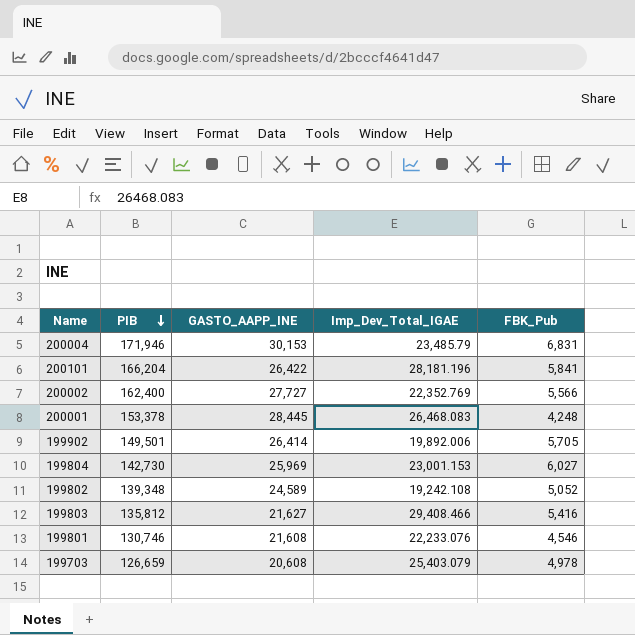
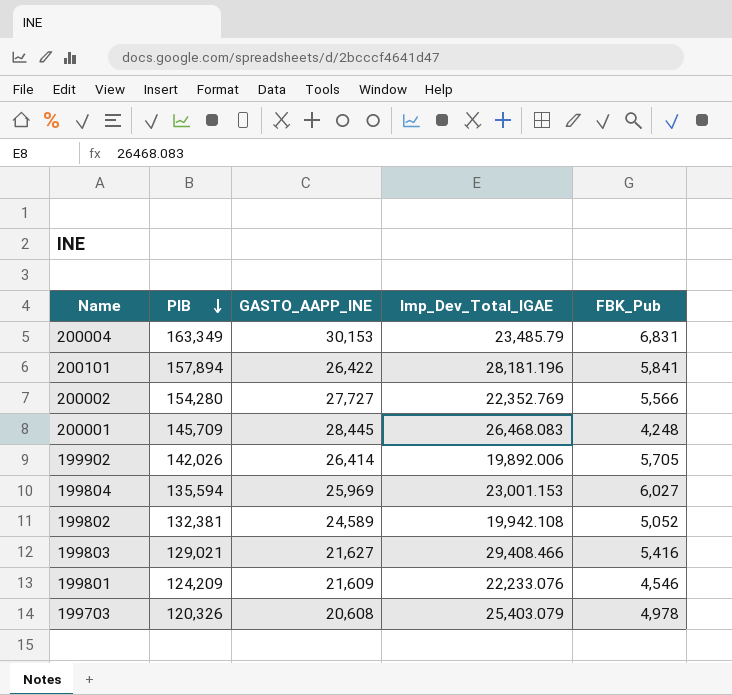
200004 | PIB: 171,946 -> 163,349
200101 | PIB: 166,204 -> 157,894
200002 | PIB: 162,400 -> 154,280
200001 | PIB: 153,378 -> 145,709
199902 | PIB: 149,501 -> 142,026
199804 | PIB: 142,730 -> 135,594
199802 | PIB: 139,348 -> 132,381
199802 | Imp_Dev_Total_IGAE: 19,242.108 -> 19,942.108
199803 | PIB: 135,812 -> 129,021
199801 | PIB: 130,746 -> 124,209
199801 | GASTO_AAPP_INE: 21,608 -> 21,609
199703 | PIB: 126,659 -> 120,326

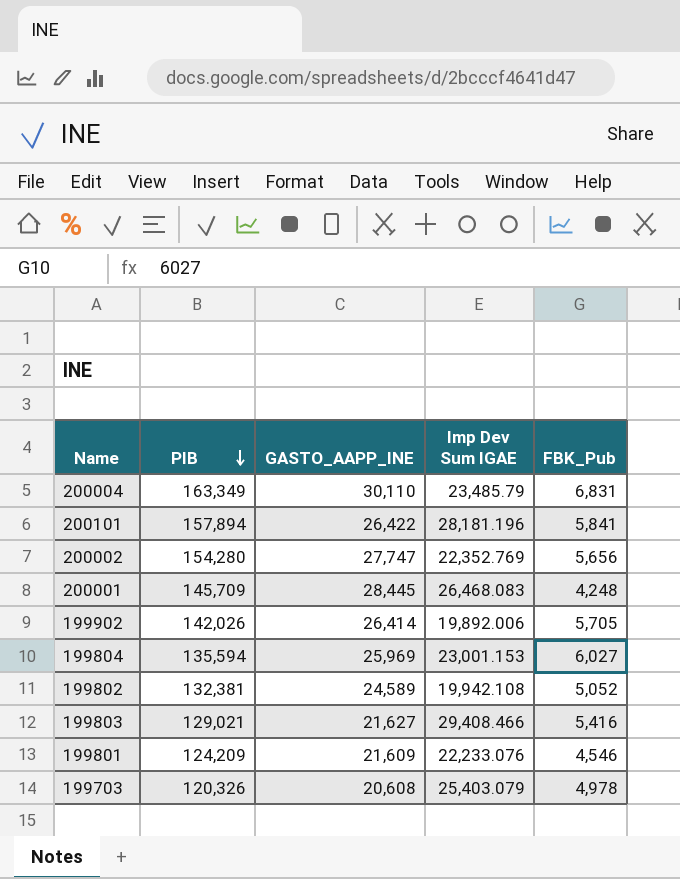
column name: Imp_Dev_Total_IGAE -> Imp Dev Sum IGAE
200004 | GASTO_AAPP_INE: 30,153 -> 30,110
200002 | GASTO_AAPP_INE: 27,727 -> 27,747
200002 | FBK_Pub: 5,566 -> 5,656

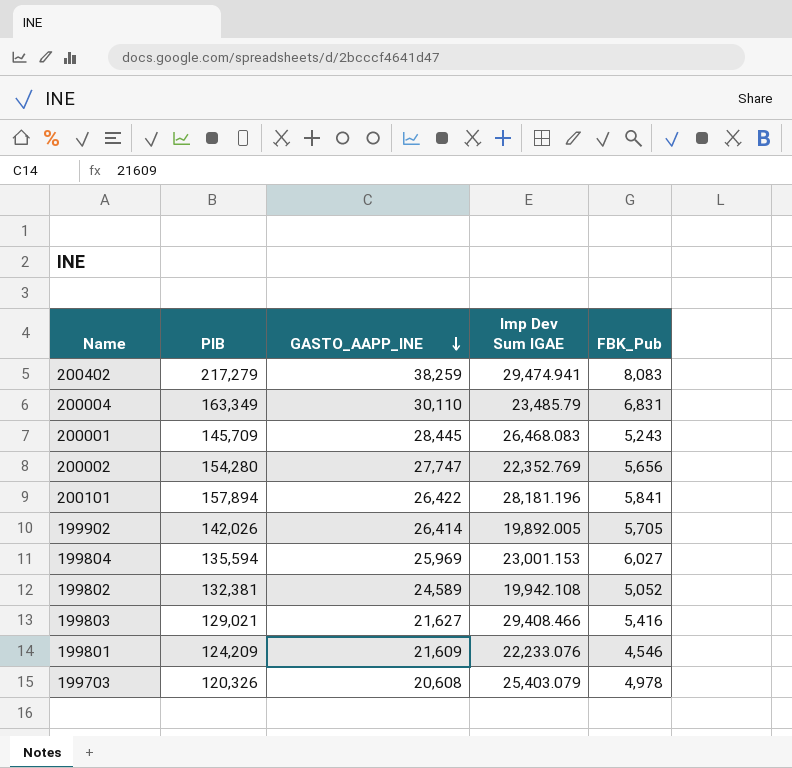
row order: PIB descending -> GASTO_AAPP_INE descending
row 200402: none -> 217,279 | 38,259 | 29,474.941 | 8,083
200001 | FBK_Pub: 4,248 -> 5,243
199902 | Imp Dev Sum IGAE: 19,892.006 -> 19,892.005

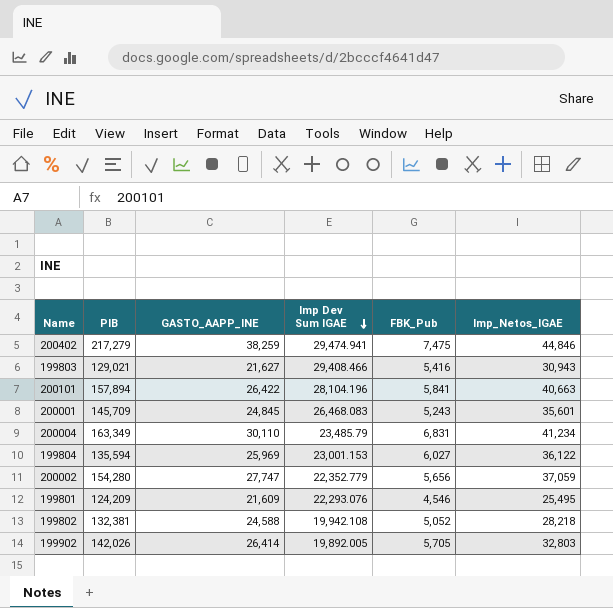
row order: GASTO_AAPP_INE descending -> Imp Dev Sum IGAE descending
column Imp_Netos_IGAE | position: none -> 6
row 199703: 120,326 | 20,608 | 25,403.079 | 4,978 -> none
200402 | FBK_Pub: 8,083 -> 7,475
200101 | Imp Dev Sum IGAE: 28,181.196 -> 28,104.196
200001 | GASTO_AAPP_INE: 28,445 -> 24,845
200002 | Imp Dev Sum IGAE: 22,352.769 -> 22,352.779
199801 | Imp Dev Sum IGAE: 22,233.076 -> 22,293.076
199802 | GASTO_AAPP_INE: 24,589 -> 24,588

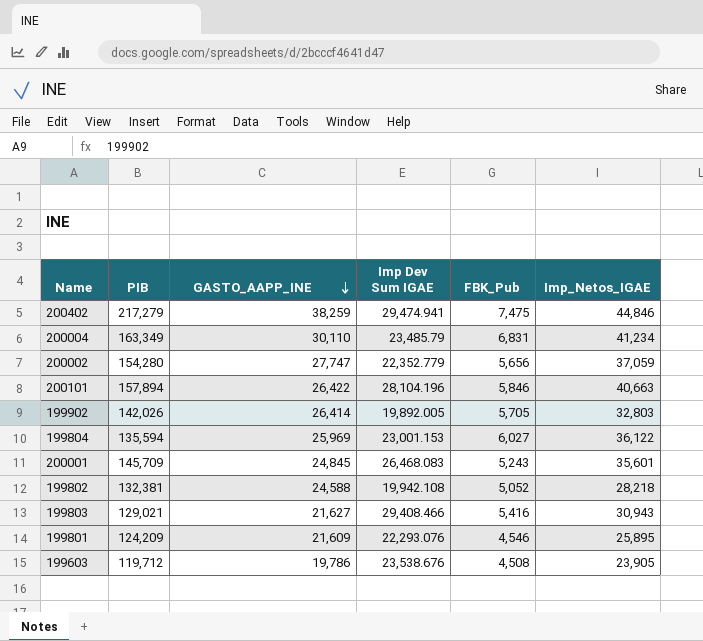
row order: Imp Dev Sum IGAE descending -> GASTO_AAPP_INE descending
200101 | FBK_Pub: 5,841 -> 5,846
199801 | Imp_Netos_IGAE: 25,495 -> 25,895
row 199603: none -> 119,712 | 19,786 | 23,538.676 | 4,508 | 23,905

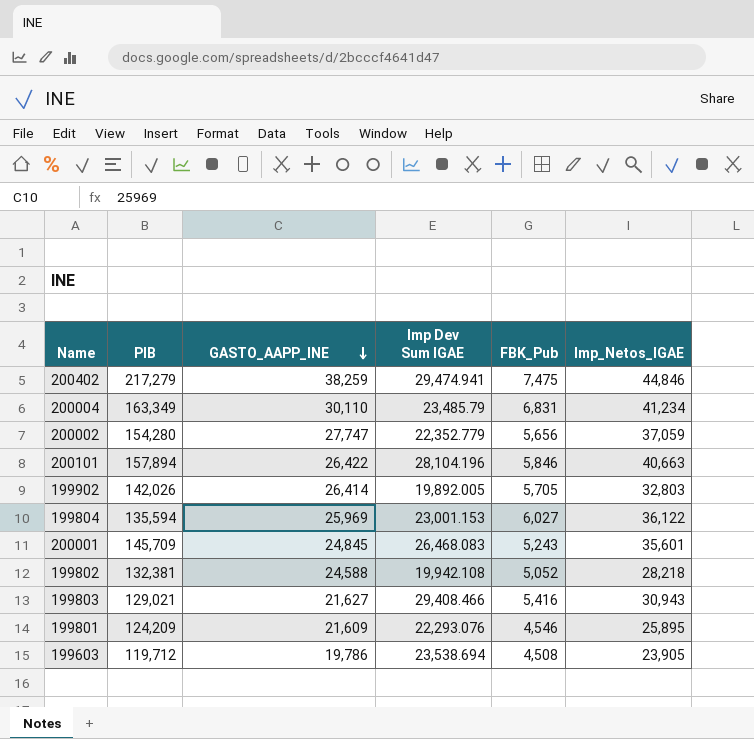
199603 | Imp Dev Sum IGAE: 23,538.676 -> 23,538.694

